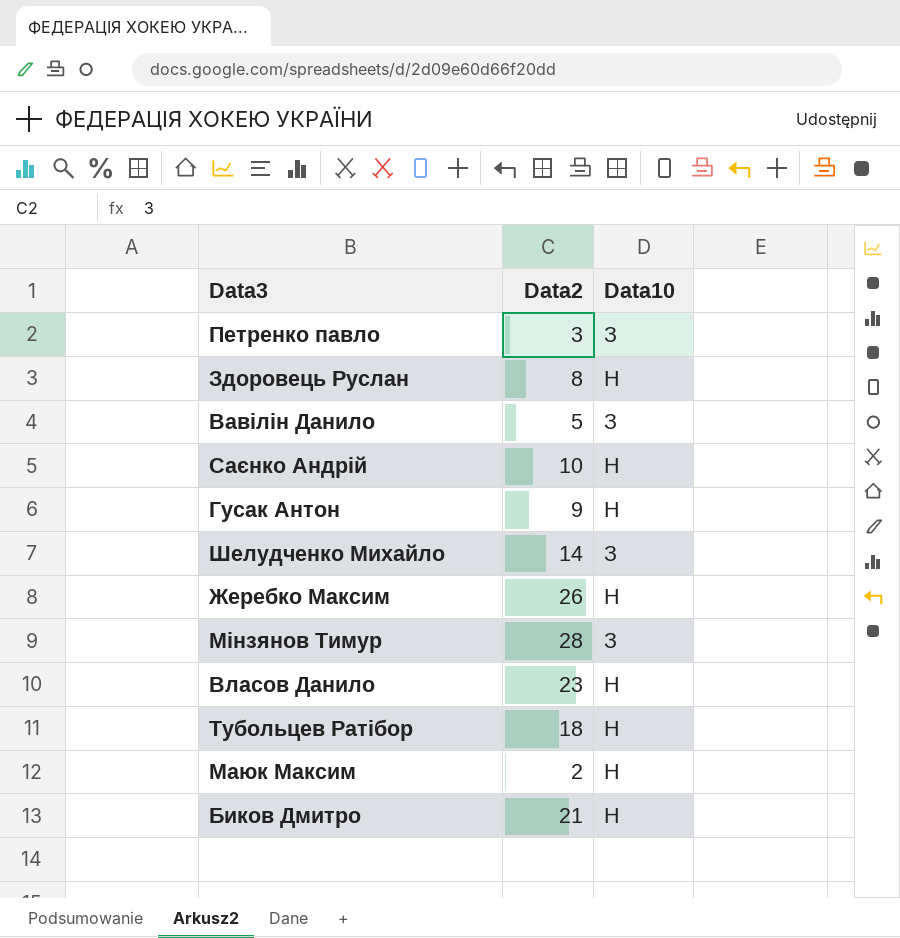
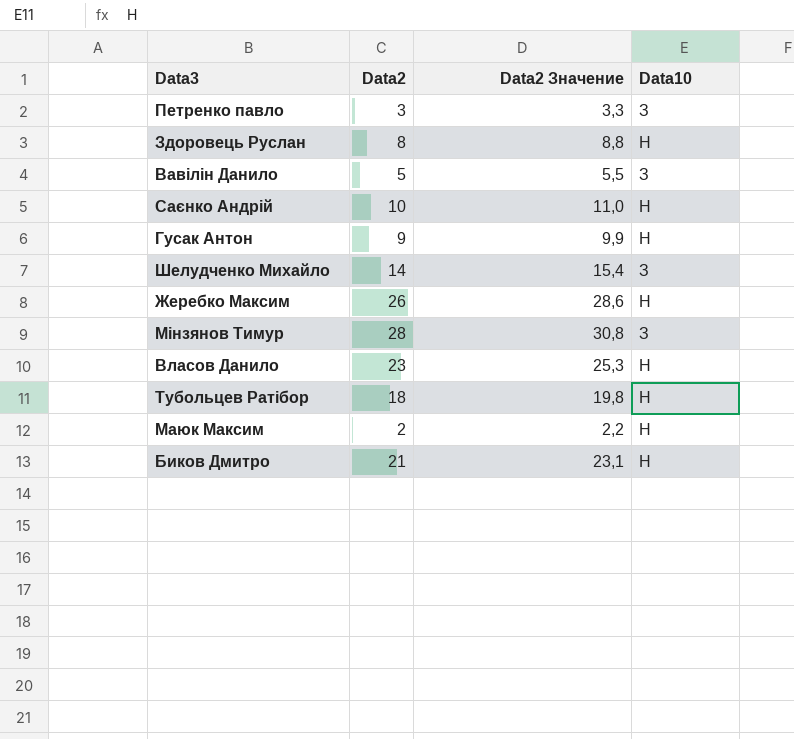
column Data2 Значение | formula: none -> [Data2] * 1,1

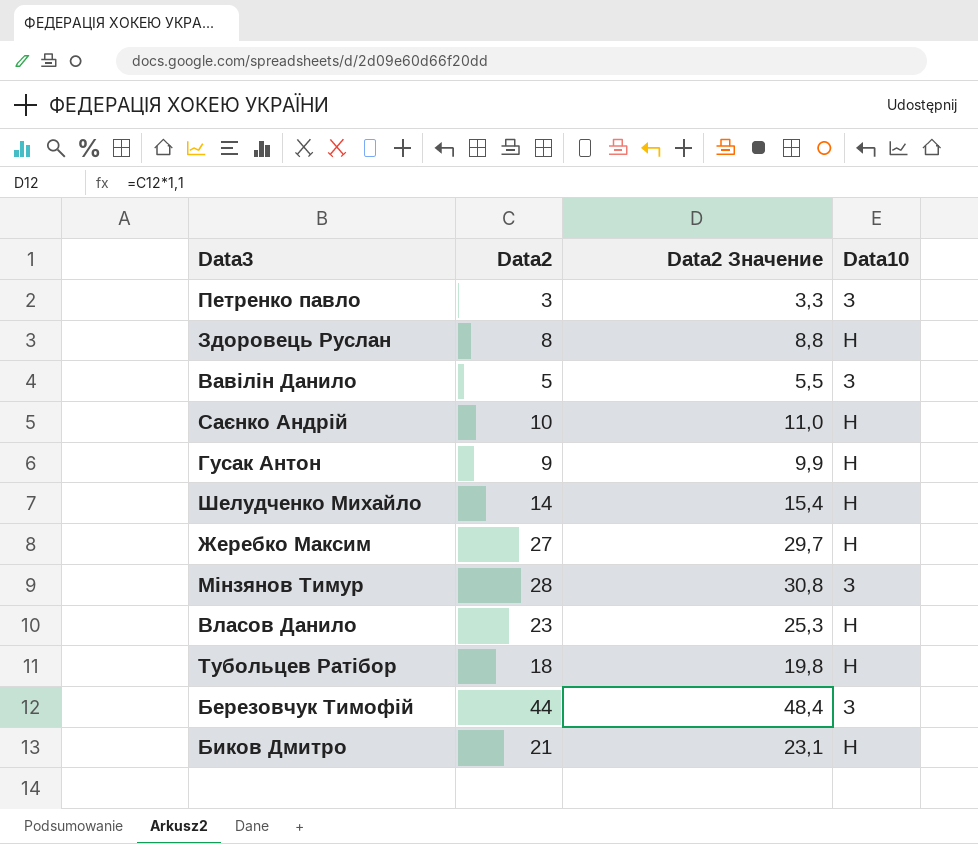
row Маюк Максим: 2 | 2,2 | Н -> none
Шелудченко Михайло | Data10: З -> Н
Жеребко Максим | Data2: 26 -> 27
Жеребко Максим | Data2 Значение: 28,6 -> 29,7
row Березовчук Тимофій: none -> 44 | 48,4 | З

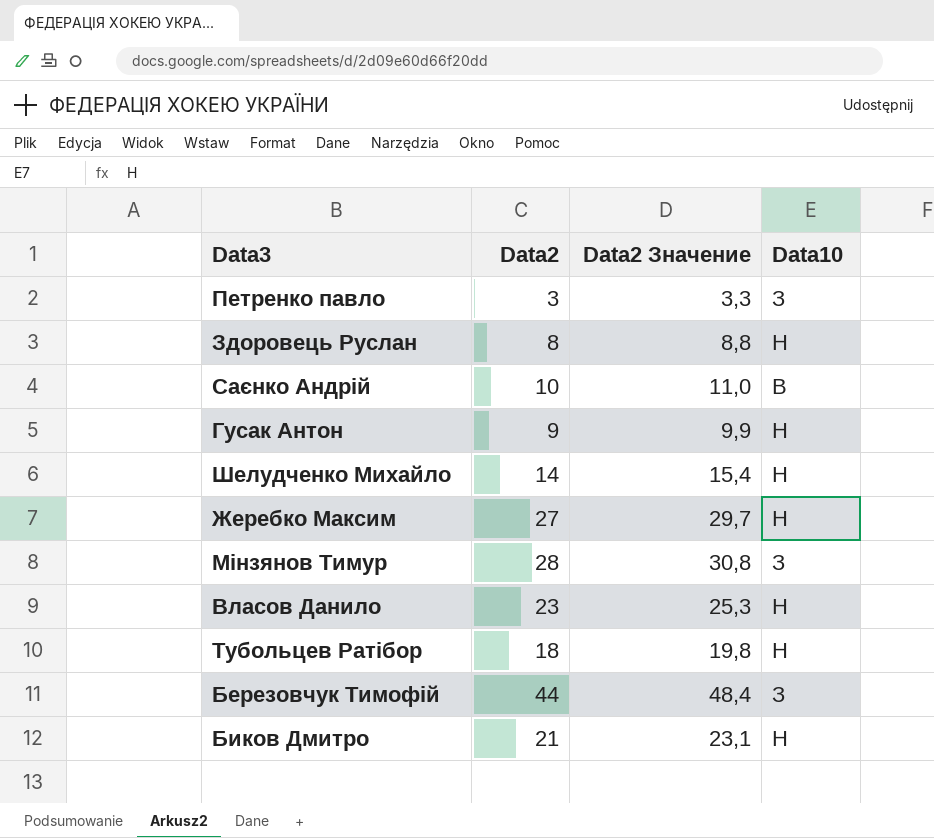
row Вавілін Данило: 5 | 5,5 | З -> none
Саєнко Андрій | Data10: Н -> В

